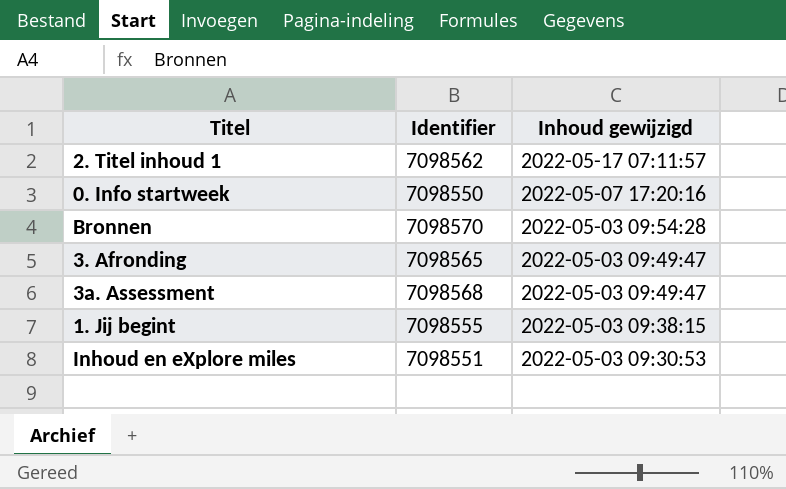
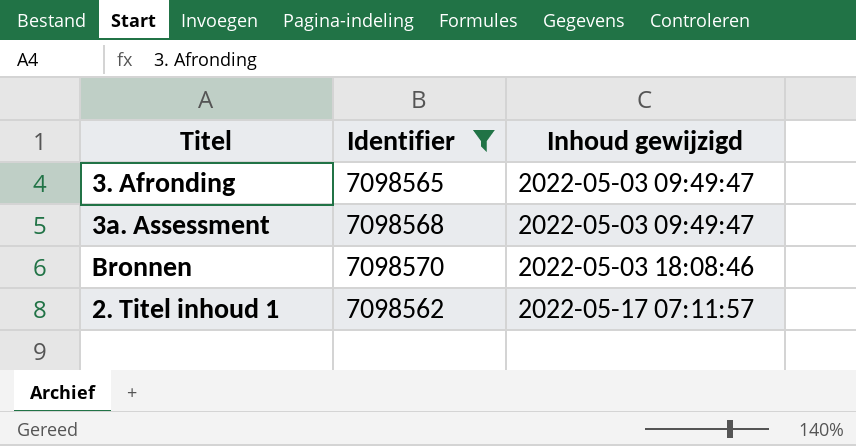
filter: none -> Identifier >= 7098562
row order: Inhoud gewijzigd descending -> Inhoud gewijzigd ascending
Bronnen | Inhoud gewijzigd: 2022-05-03 09:54:28 -> 2022-05-03 18:08:46

